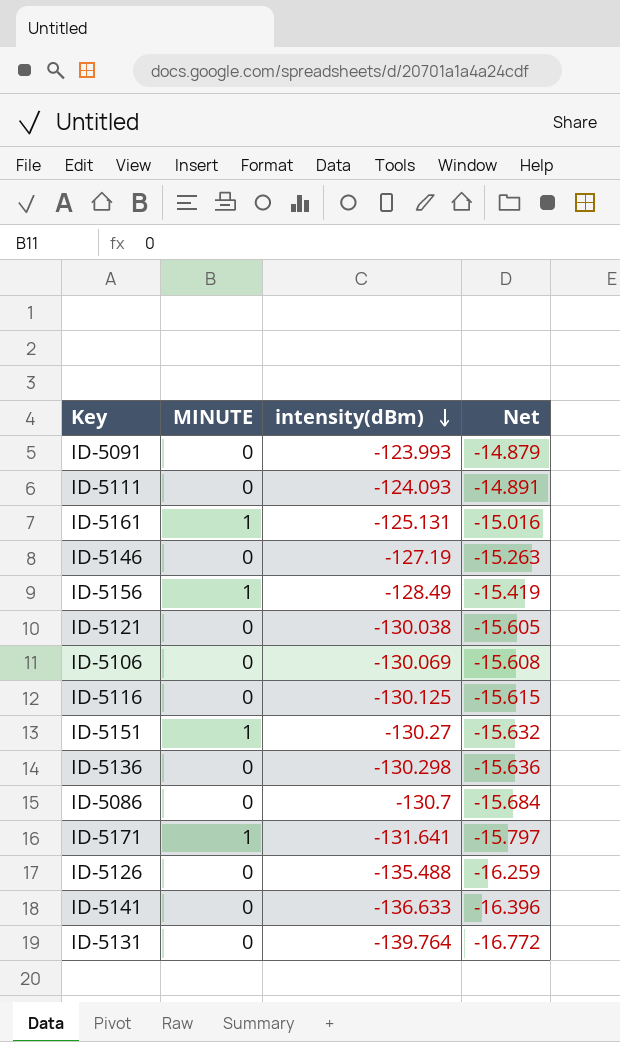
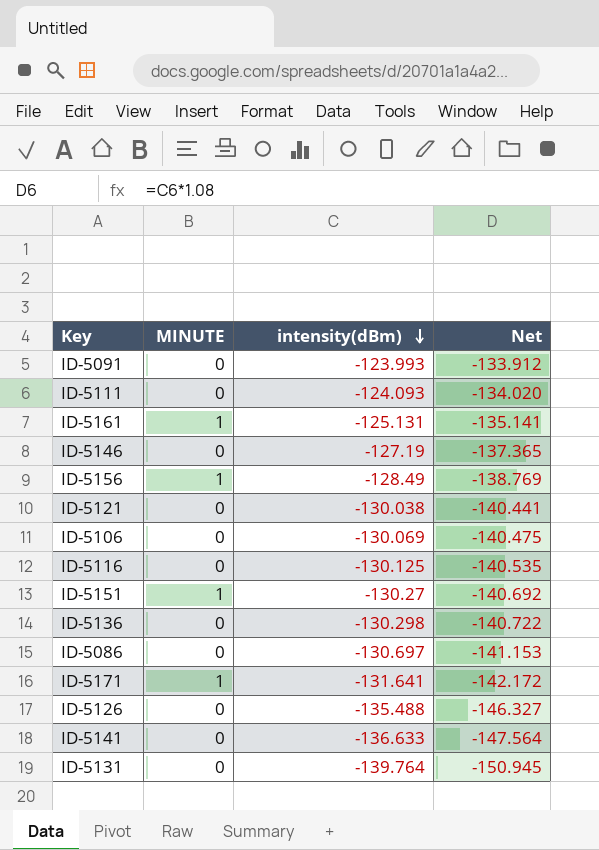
column Net | formula: [intensity(dBm)] * 0.12 -> [intensity(dBm)] * 1.08
ID-5086 | intensity(dBm): -130.7 -> -130.697

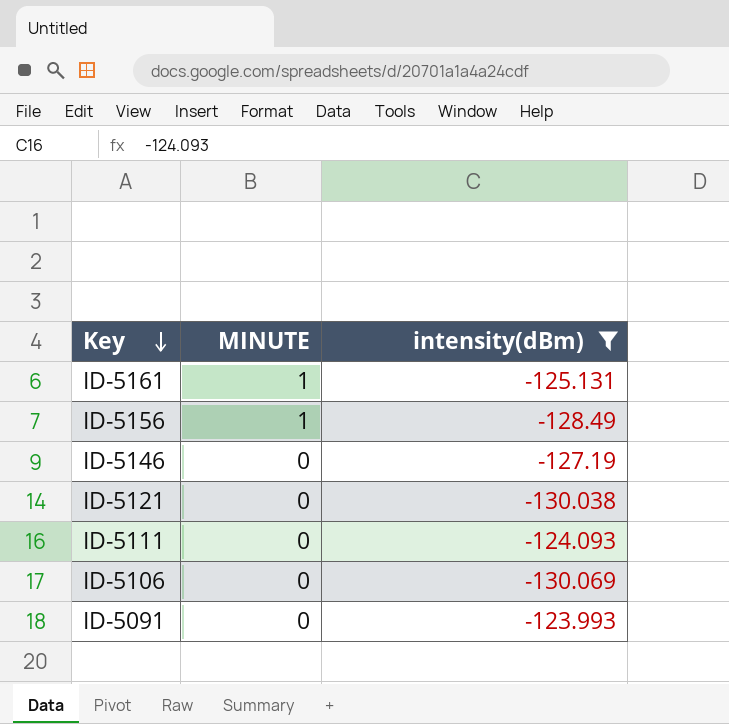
filter: none -> intensity(dBm) >= -130.069
row order: intensity(dBm) descending -> Key descending
column Net | formula: [intensity(dBm)] * 1.08 -> none

